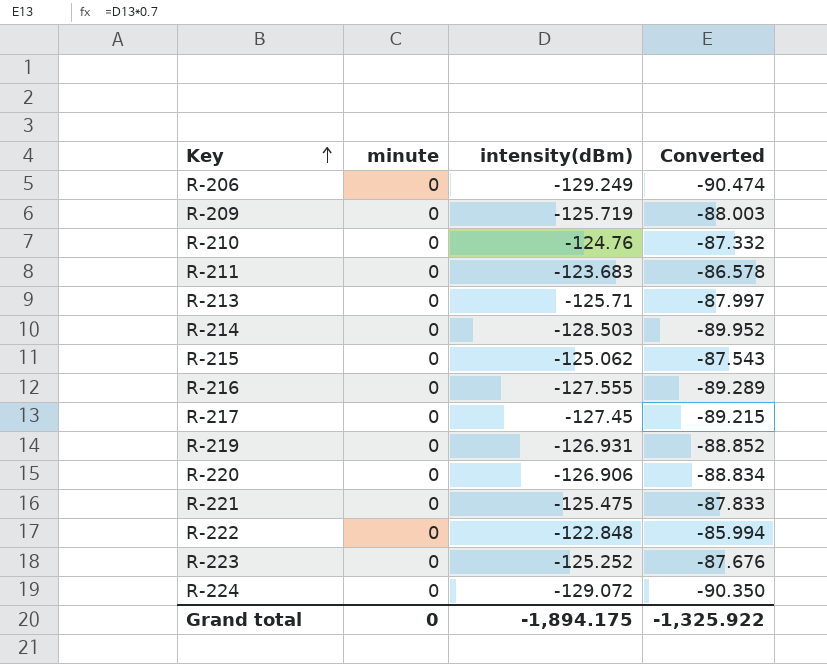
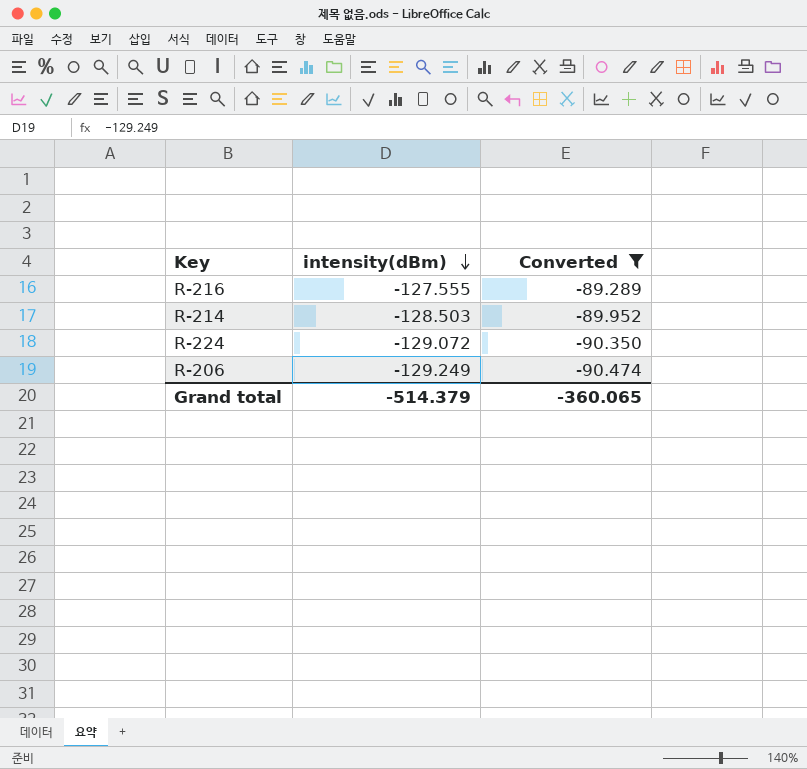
filter: none -> Converted <= -89.289
row order: Key ascending -> intensity(dBm) descending
column minute | position: 2 -> none
Grand total | intensity(dBm): -1,894.175 -> -514.379
Grand total | Converted: -1,325.922 -> -360.065

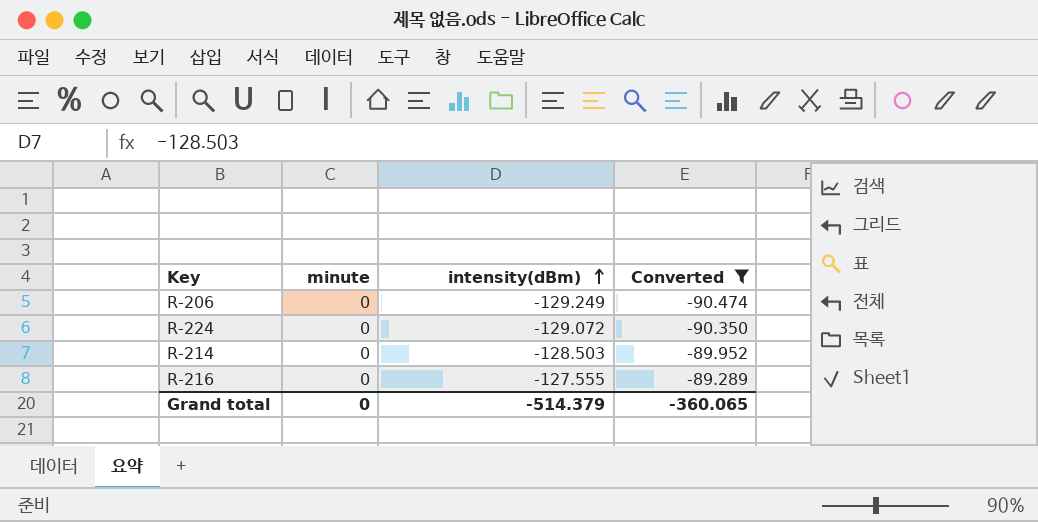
row order: intensity(dBm) descending -> intensity(dBm) ascending
column minute | position: none -> 2

